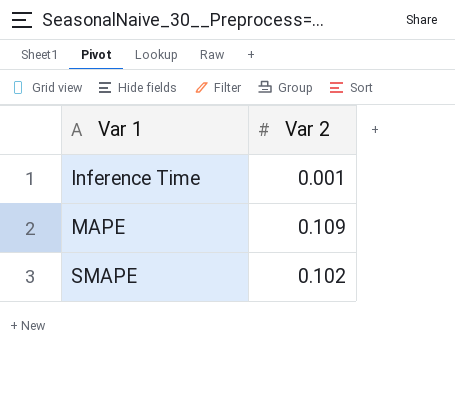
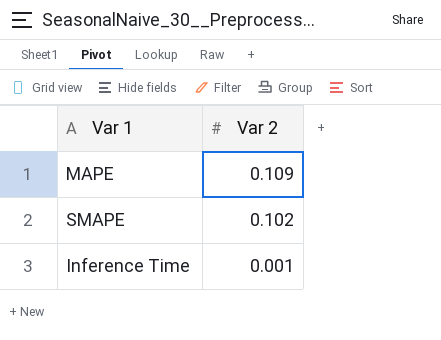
row order: Var 1 ascending -> Var 2 descending

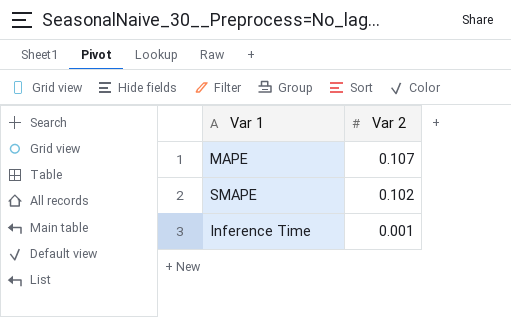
MAPE | Var 2: 0.109 -> 0.107

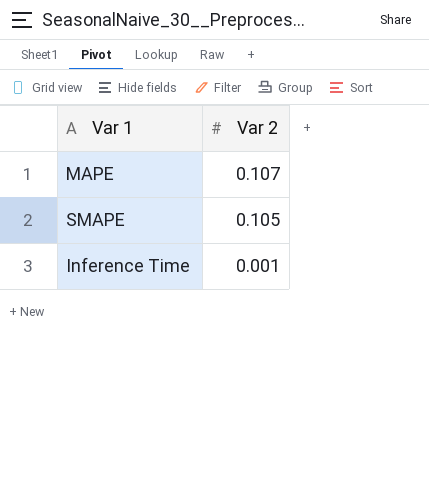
SMAPE | Var 2: 0.102 -> 0.105

